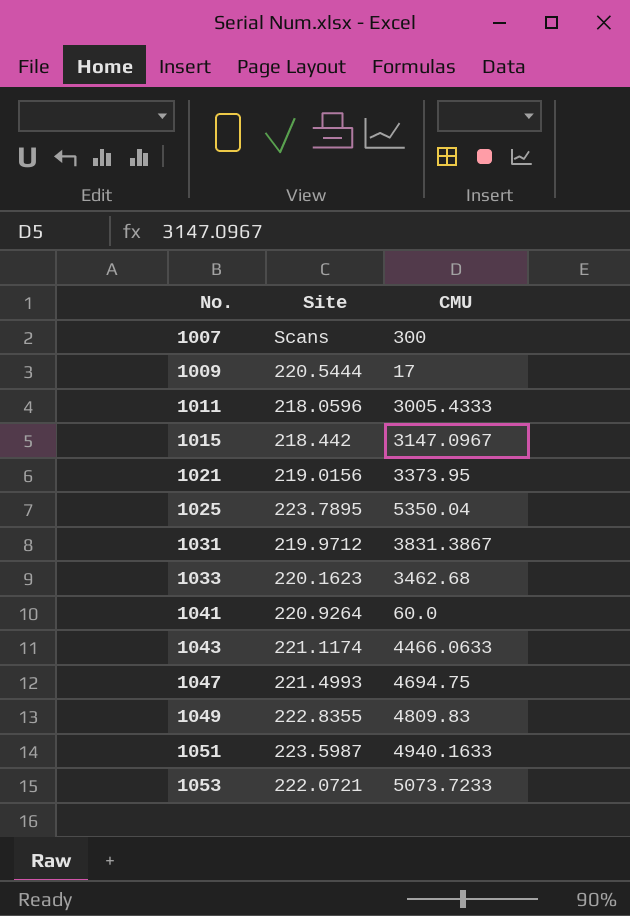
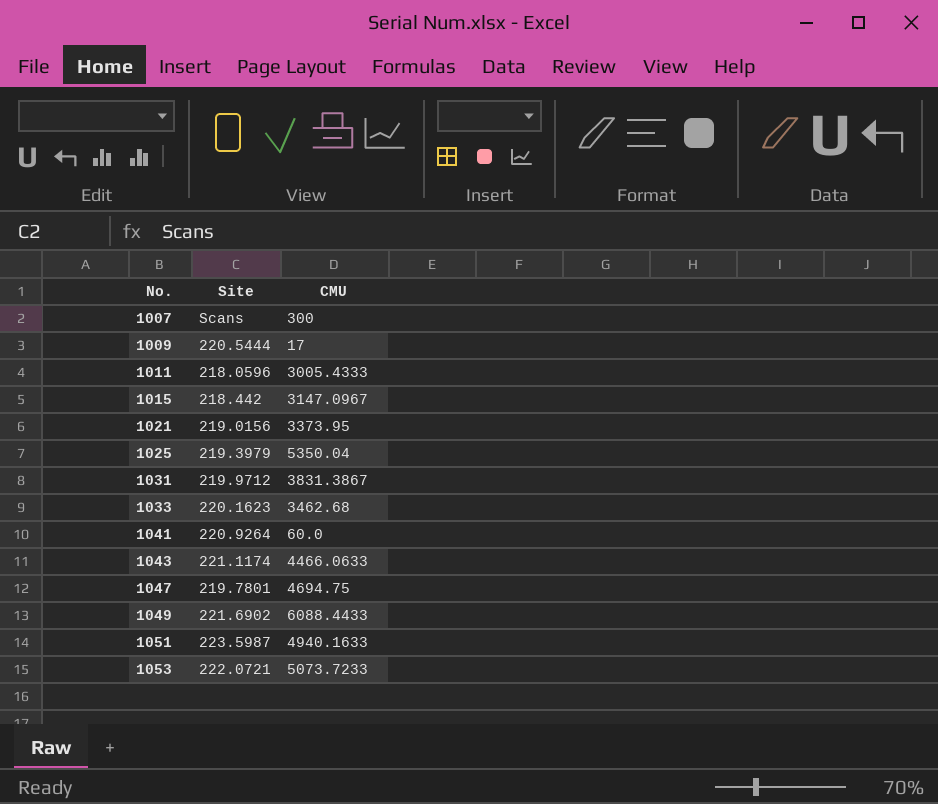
1025 | Site: 223.7895 -> 219.3979
1047 | Site: 221.4993 -> 219.7801
1049 | Site: 222.8355 -> 221.6902
1049 | CMU: 4809.83 -> 6088.4433

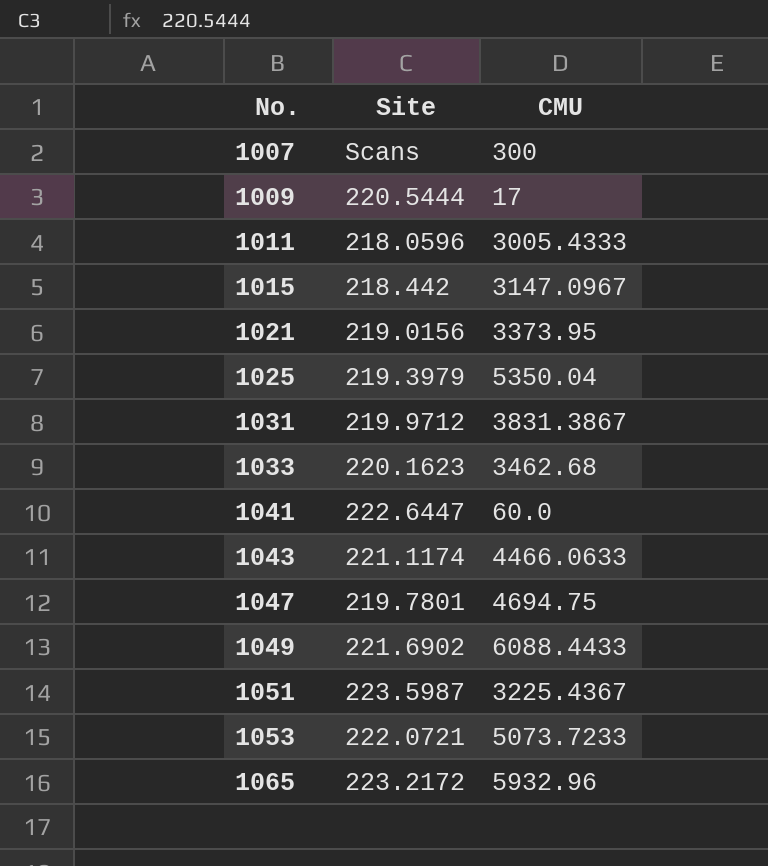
1041 | Site: 220.9264 -> 222.6447
1051 | CMU: 4940.1633 -> 3225.4367
row 1065: none -> 223.2172 | 5932.96

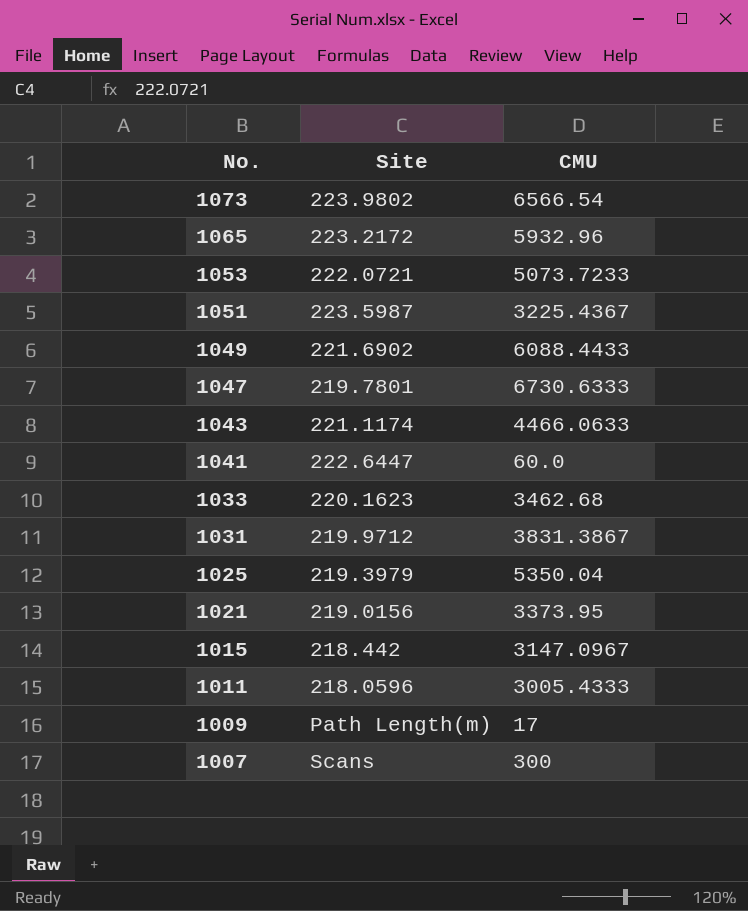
row order: No. ascending -> No. descending
row 1073: none -> 223.9802 | 6566.54
1047 | CMU: 4694.75 -> 6730.6333
1009 | Site: 220.5444 -> Path Length(m)

